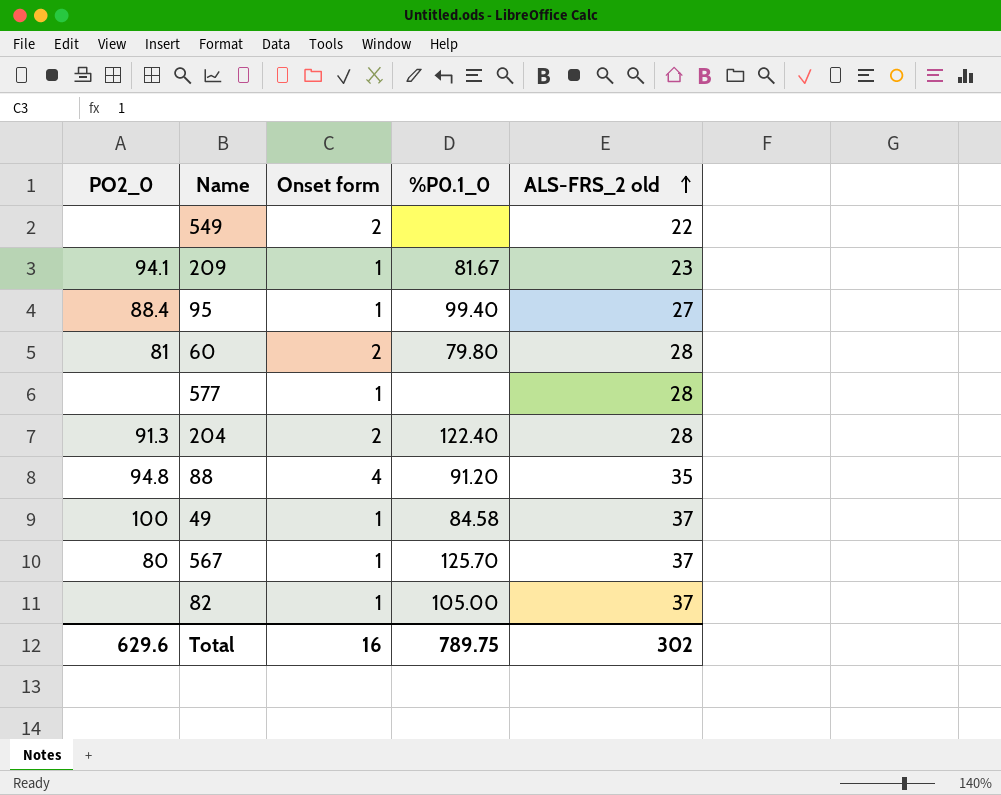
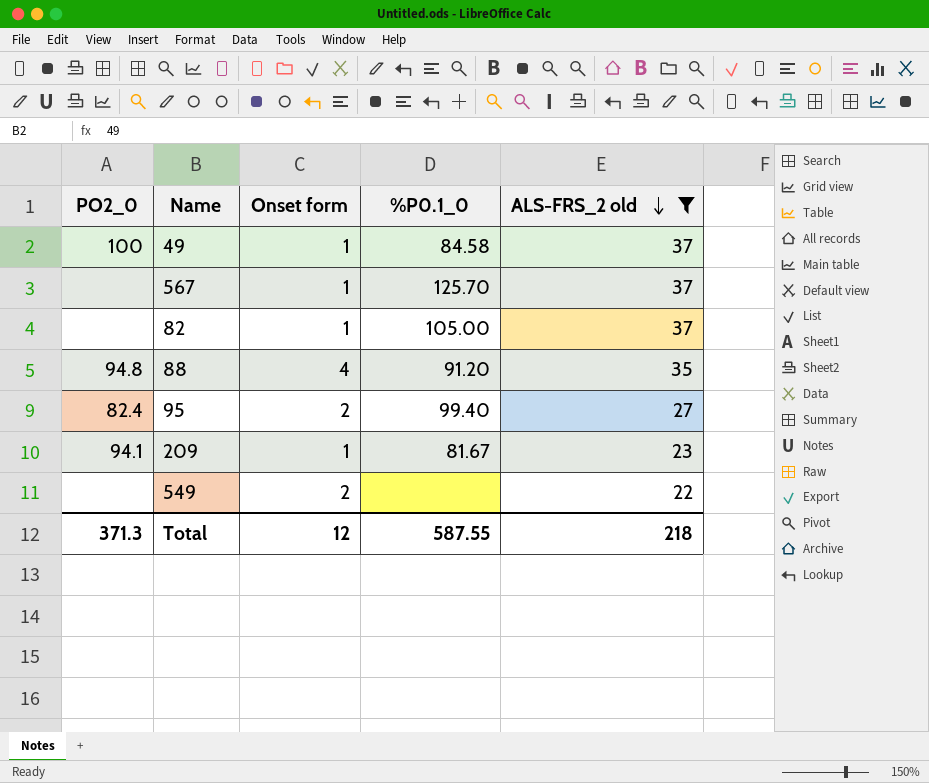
filter: none -> ALS-FRS_2 old != 28
row order: ALS-FRS_2 old ascending -> ALS-FRS_2 old descending
567 | PO2_0: 80 -> none
95 | PO2_0: 88.4 -> 82.4
95 | Onset form: 1 -> 2
Total | PO2_0: 629.6 -> 371.3
Total | Onset form: 16 -> 12
Total | %P0.1_0: 789.75 -> 587.55
Total | ALS-FRS_2 old: 302 -> 218

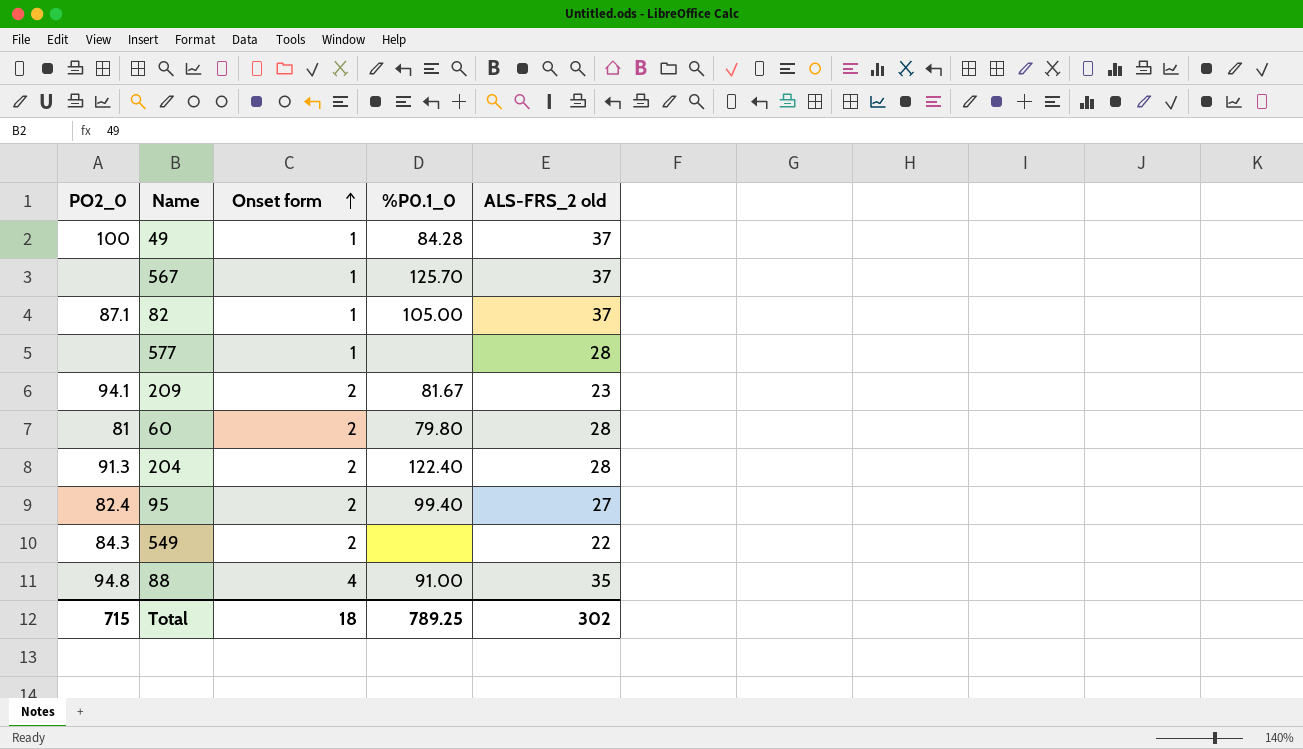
filter: ALS-FRS_2 old != 28 -> none
row order: ALS-FRS_2 old descending -> Onset form ascending
49 | %P0.1_0: 84.58 -> 84.28
82 | PO2_0: none -> 87.1
209 | Onset form: 1 -> 2
549 | PO2_0: none -> 84.3
88 | %P0.1_0: 91.20 -> 91.00
Total | PO2_0: 371.3 -> 715
Total | Onset form: 12 -> 18
Total | %P0.1_0: 587.55 -> 789.25
Total | ALS-FRS_2 old: 218 -> 302

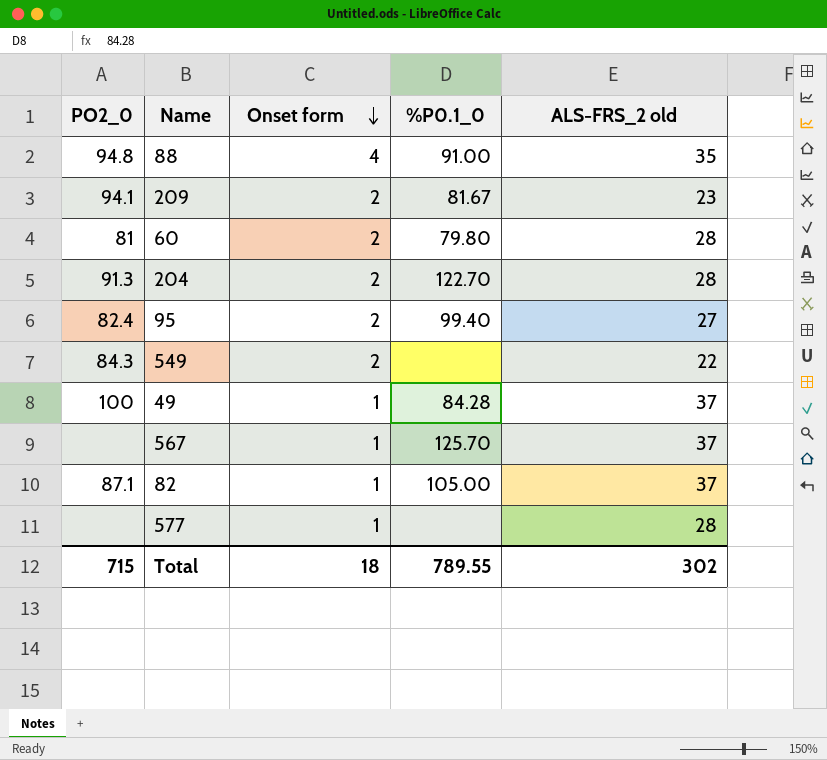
row order: Onset form ascending -> Onset form descending
204 | %P0.1_0: 122.40 -> 122.70
Total | %P0.1_0: 789.25 -> 789.55

